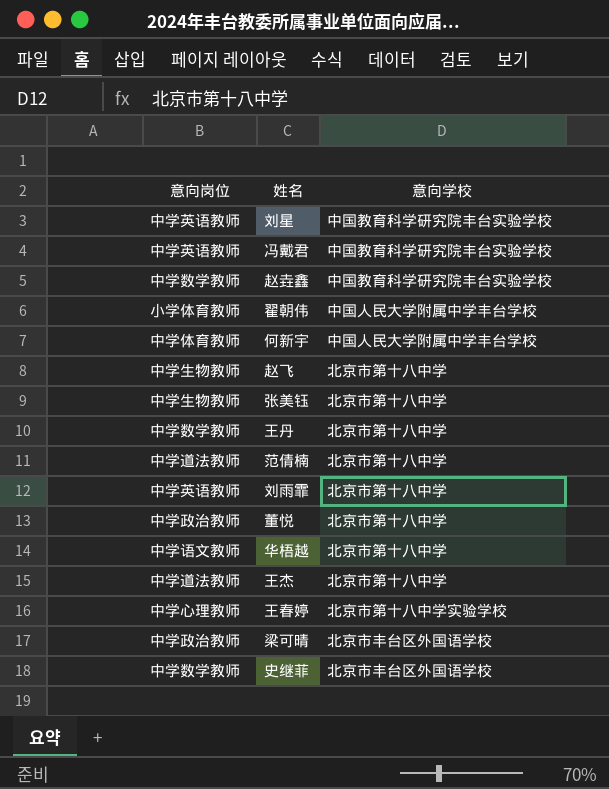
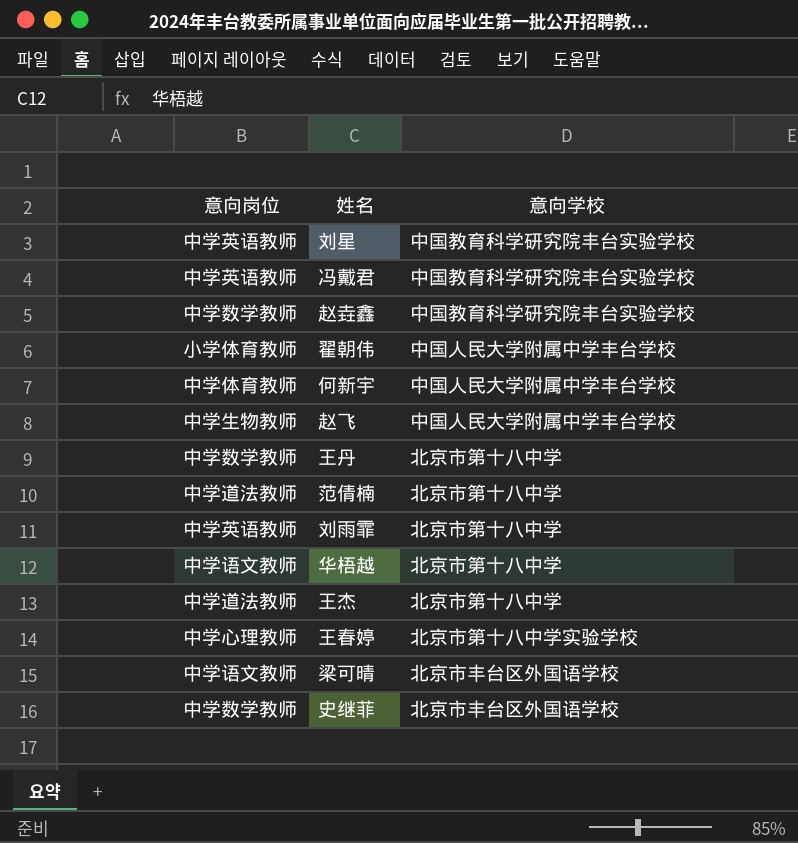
row 张美钰: 中学生物教师 | 北京市第十八中学 -> none
row 董悦: 中学政治教师 | 北京市第十八中学 -> none
赵飞 | 意向学校: 北京市第十八中学 -> 中国人民大学附属中学丰台学校
梁可晴 | 意向岗位: 中学政治教师 -> 中学语文教师

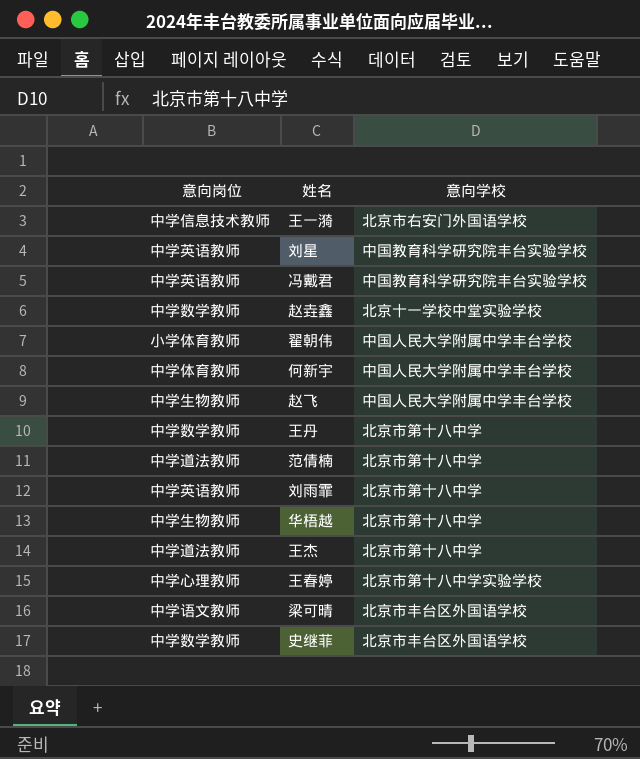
row 王一漪: none -> 中学信息技术教师 | 北京市右安门外国语学校
赵垚鑫 | 意向学校: 中国教育科学研究院丰台实验学校 -> 北京十一学校中堂实验学校
华梧越 | 意向岗位: 中学语文教师 -> 中学生物教师

